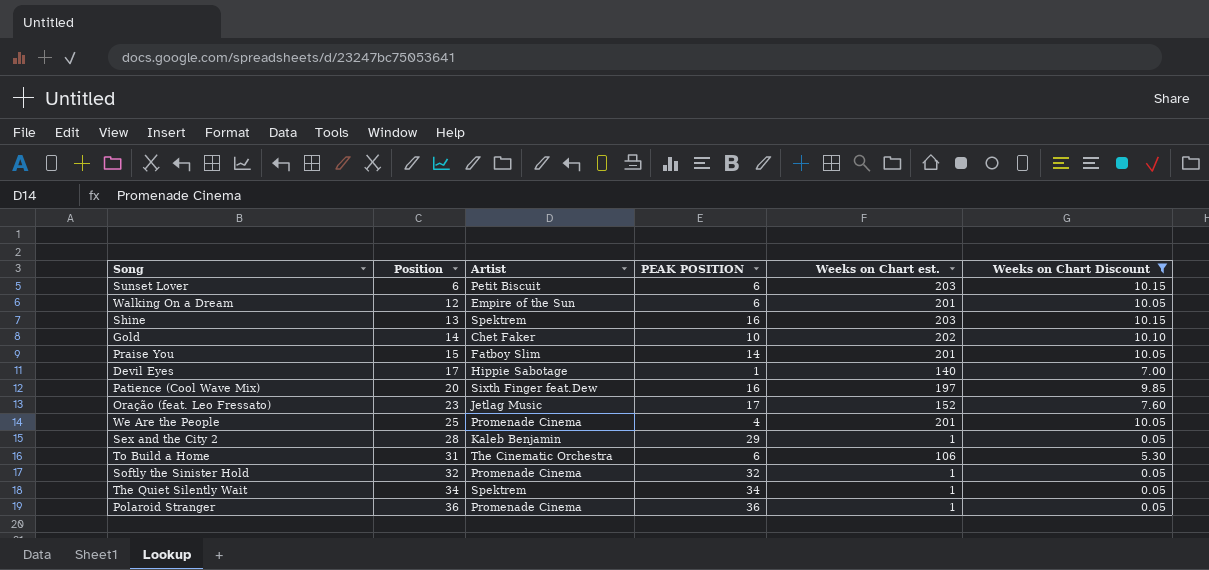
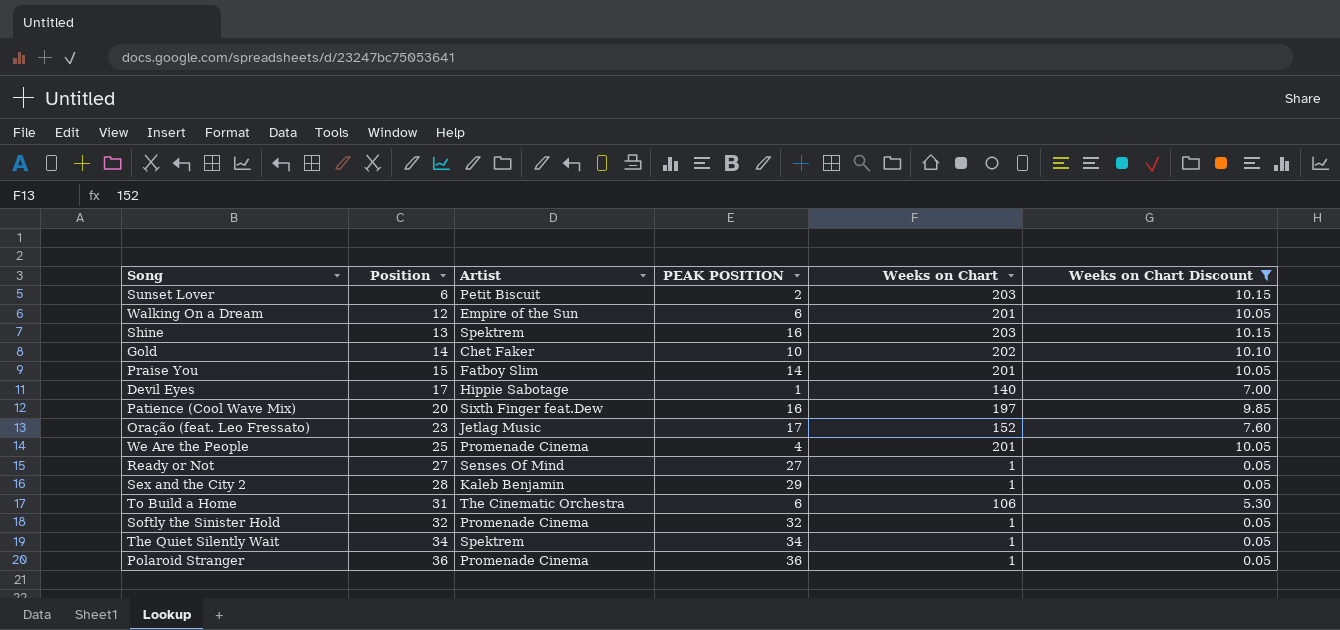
column name: Weeks on Chart est. -> Weeks on Chart
Sunset Lover | PEAK POSITION: 6 -> 2
row Ready or Not: none -> 27 | Senses Of Mind | 27 | 1 | 0.05

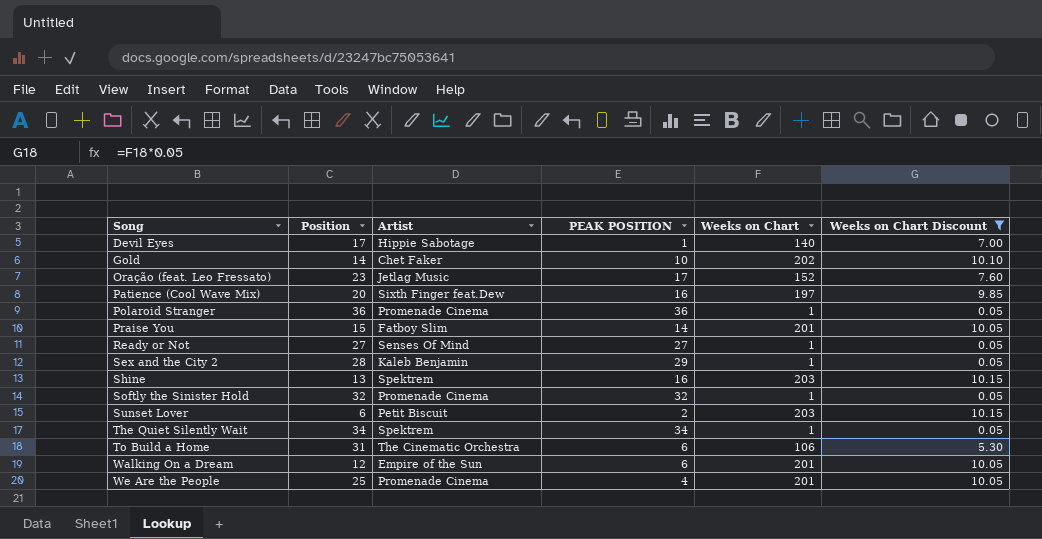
row order: Position ascending -> Song ascending

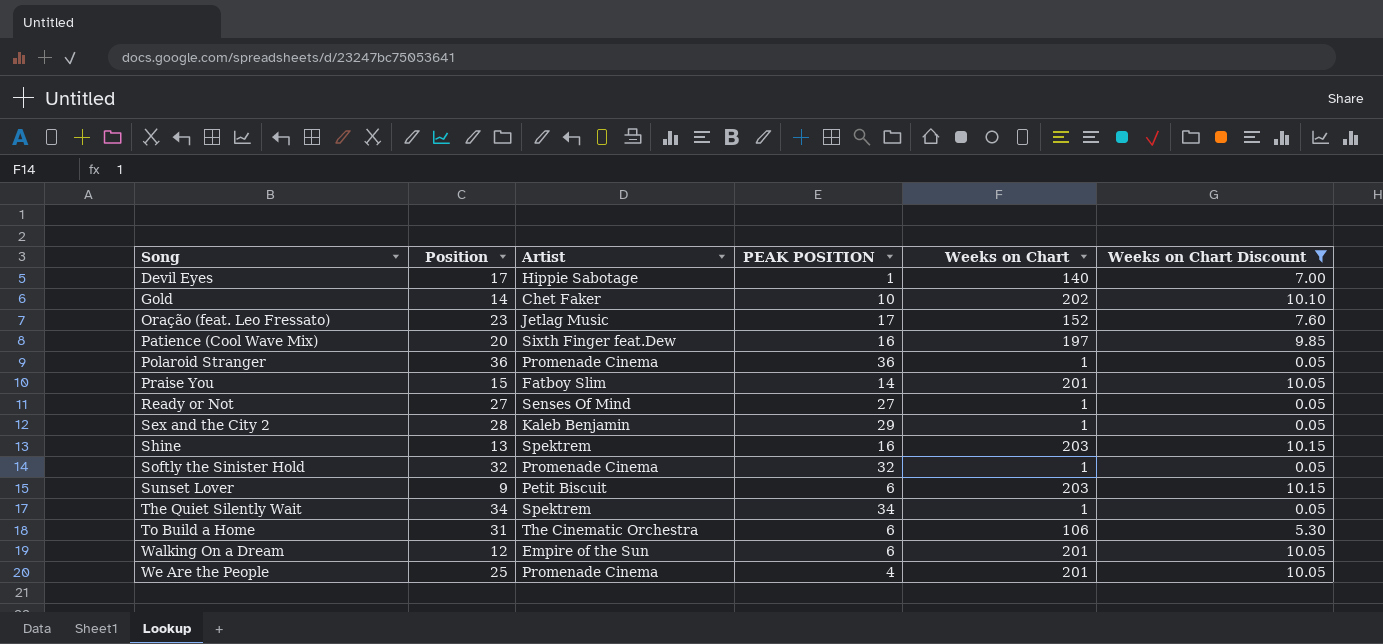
Sunset Lover | Position: 6 -> 9
Sunset Lover | PEAK POSITION: 2 -> 6

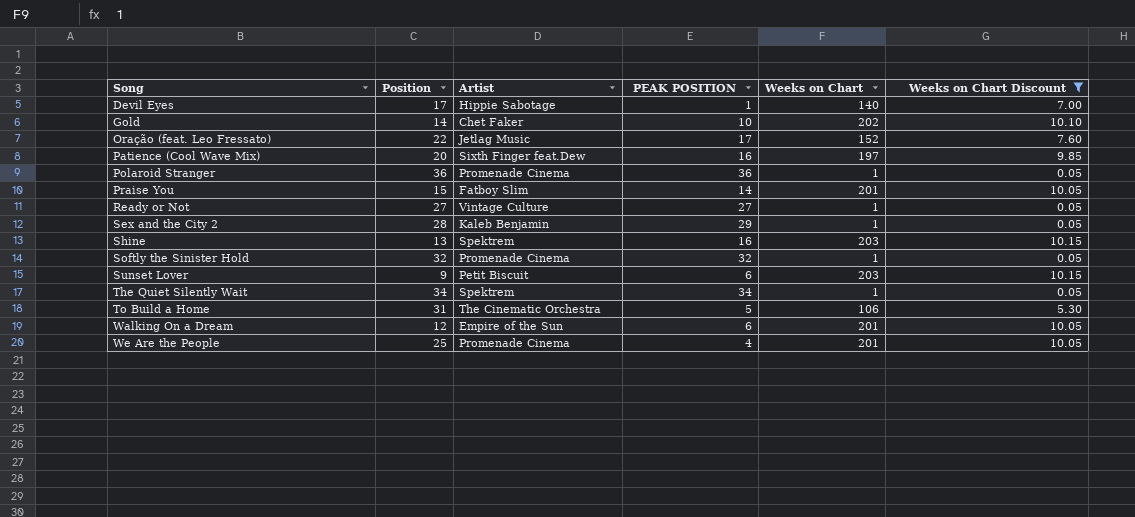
Oração (feat. Leo Fressato) | Position: 23 -> 22
Ready or Not | Artist: Senses Of Mind -> Vintage Culture
To Build a Home | PEAK POSITION: 6 -> 5

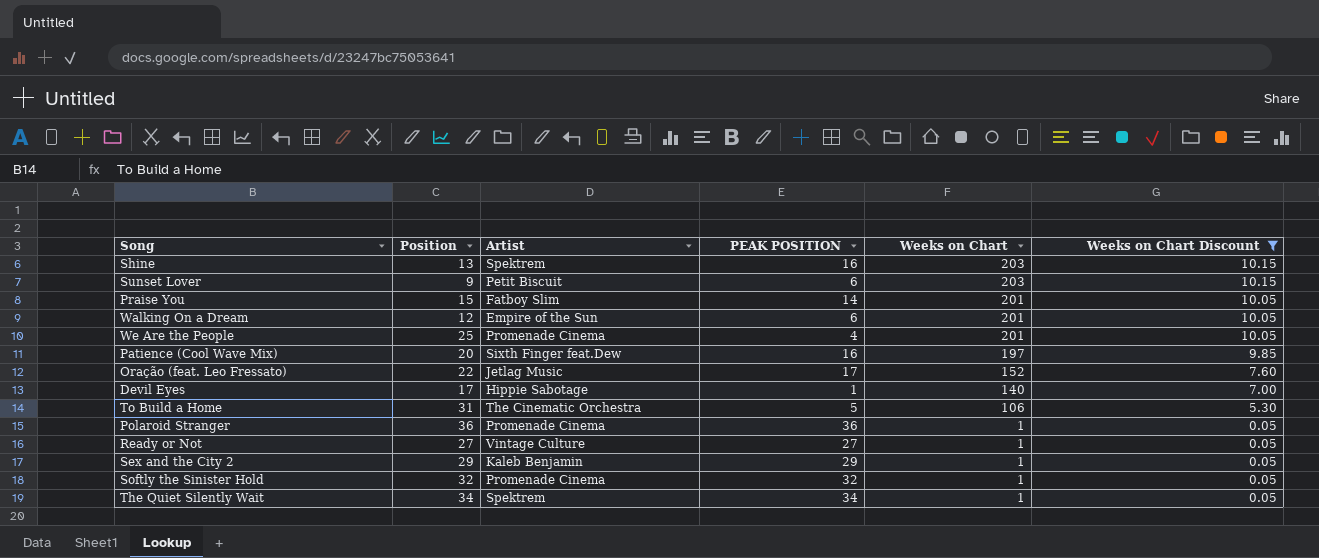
row order: Song ascending -> Weeks on Chart descending
row Gold: 14 | Chet Faker | 10 | 202 | 10.10 -> none
Sex and the City 2 | Position: 28 -> 29

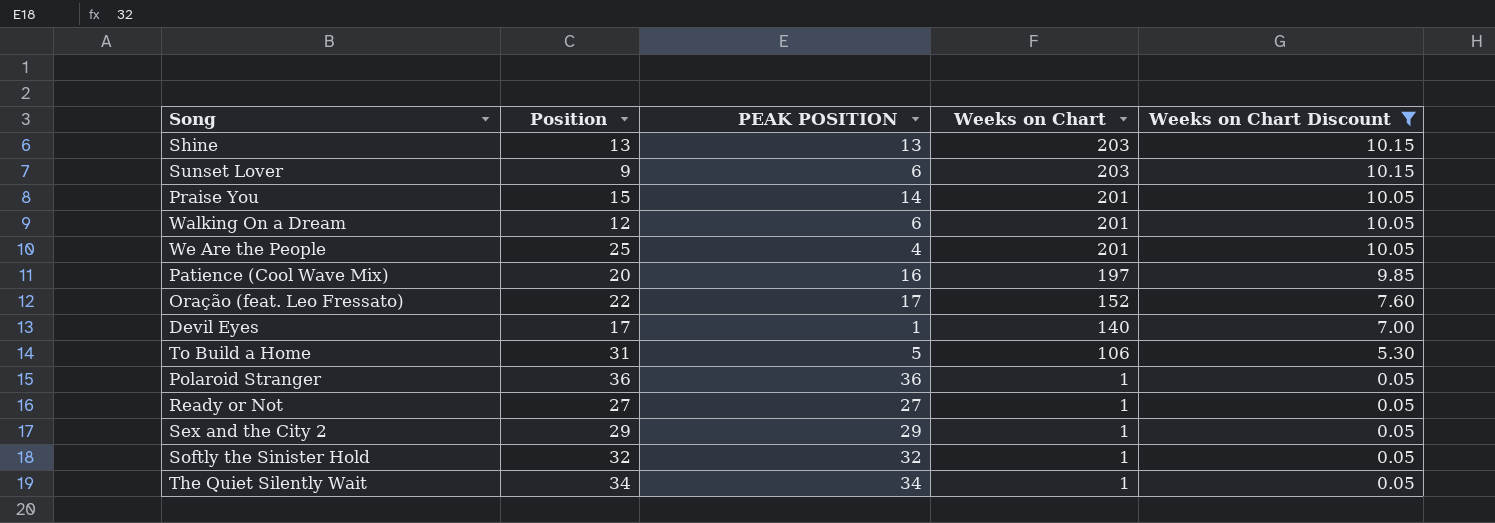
column Artist | position: 3 -> none
Shine | PEAK POSITION: 16 -> 13

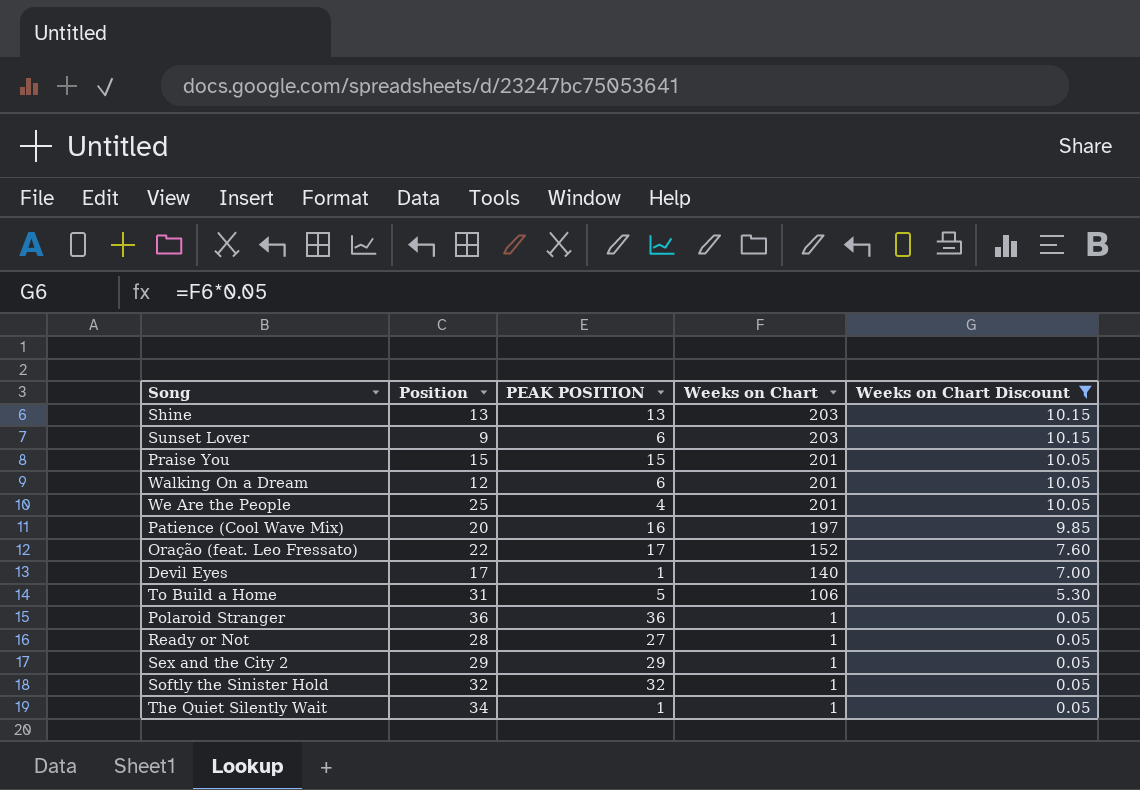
Praise You | PEAK POSITION: 14 -> 15
Ready or Not | Position: 27 -> 28
The Quiet Silently Wait | PEAK POSITION: 34 -> 1

